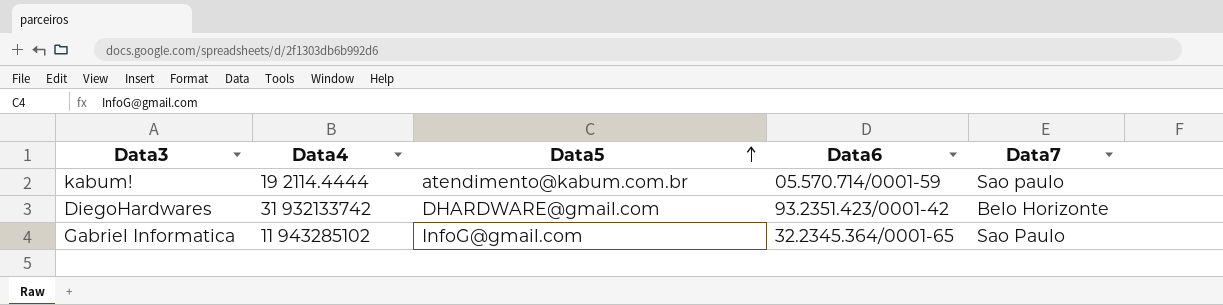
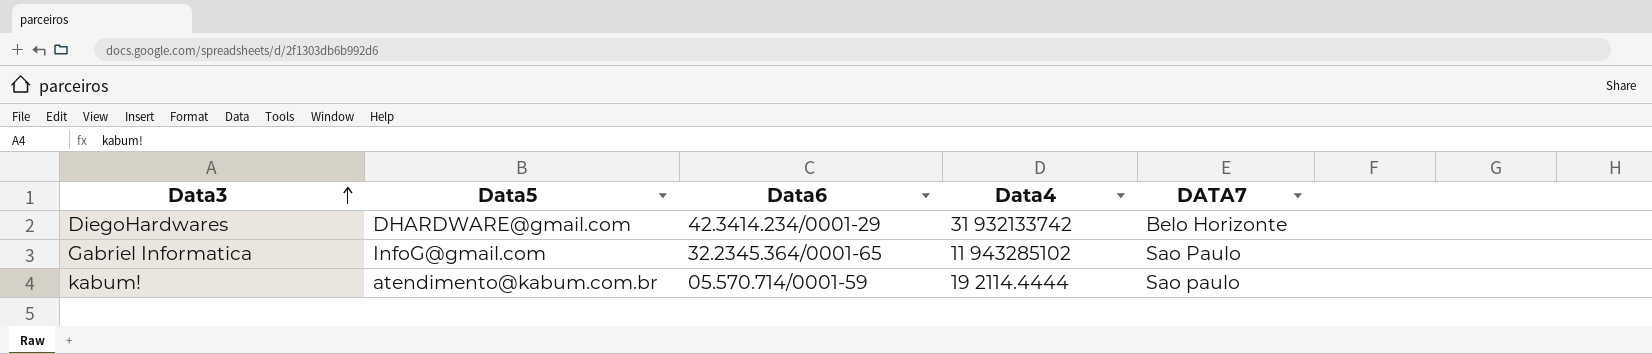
row order: Data5 ascending -> Data3 ascending
column Data4 | position: 2 -> 4
column name: Data7 -> DATA7
DiegoHardwares | Data6: 93.2351.423/0001-42 -> 42.3414.234/0001-29

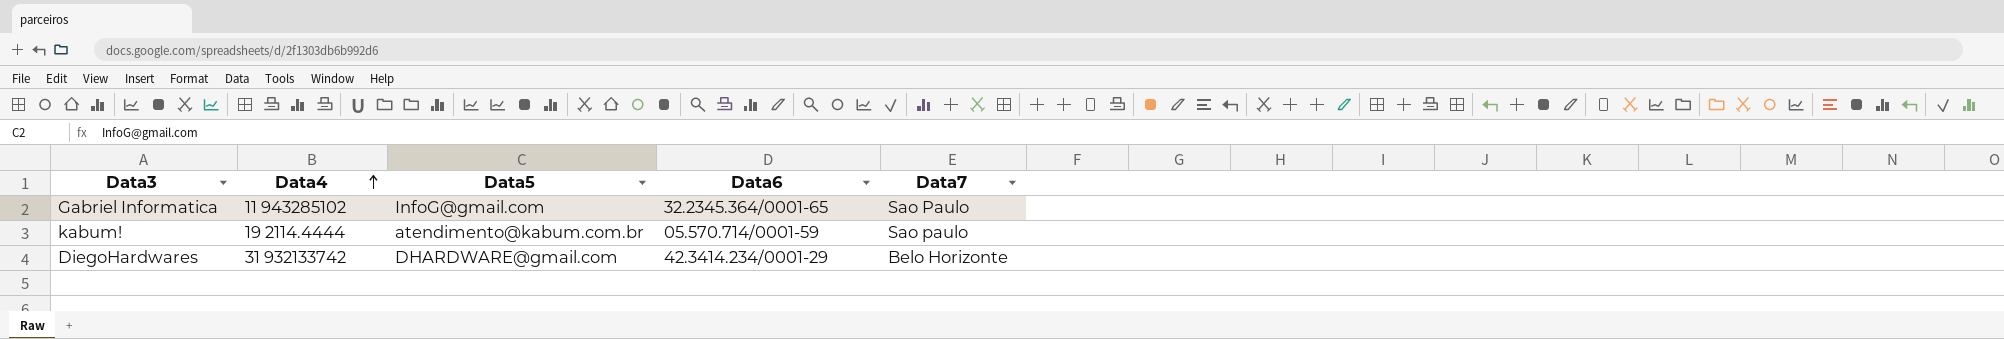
row order: Data3 ascending -> Data4 ascending
column Data4 | position: 4 -> 2
column name: DATA7 -> Data7

